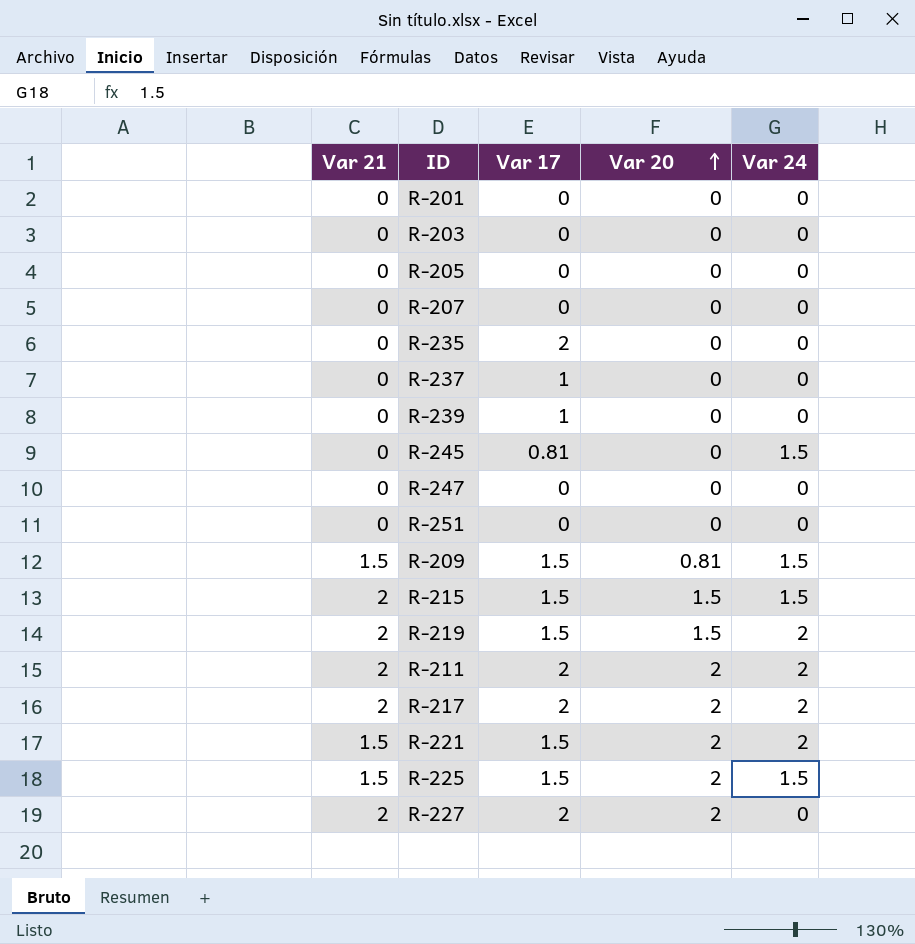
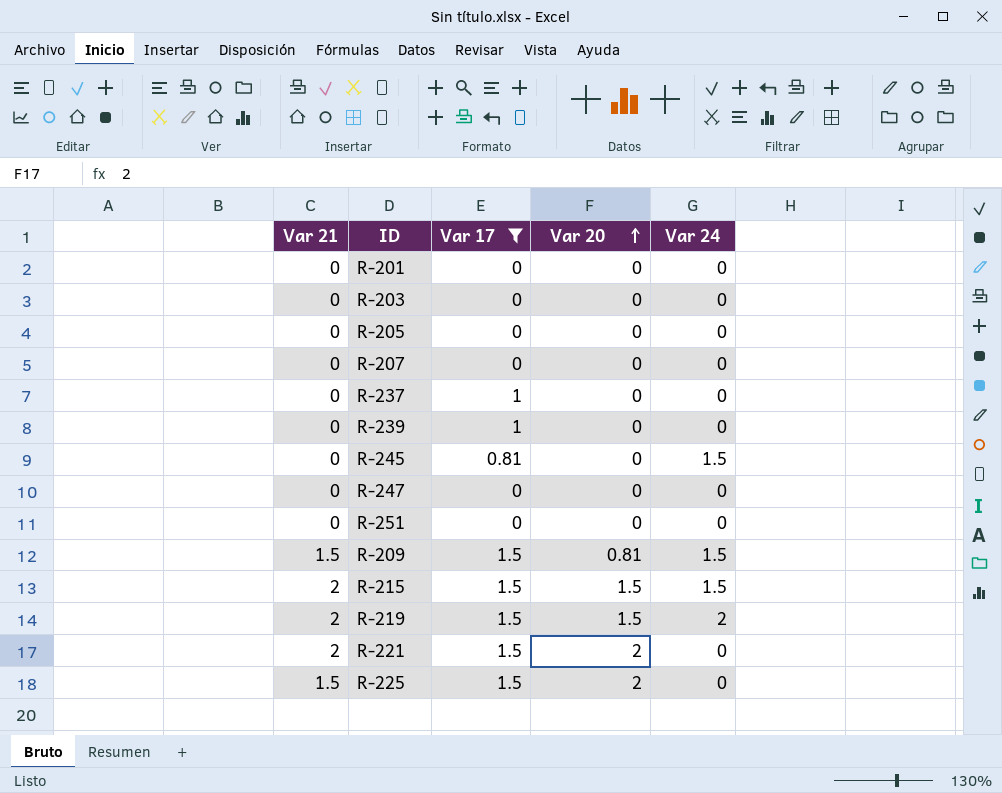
filter: none -> Var 17 != 2
R-221 | Var 21: 1.5 -> 2
R-221 | Var 24: 2 -> 0
R-225 | Var 24: 1.5 -> 0

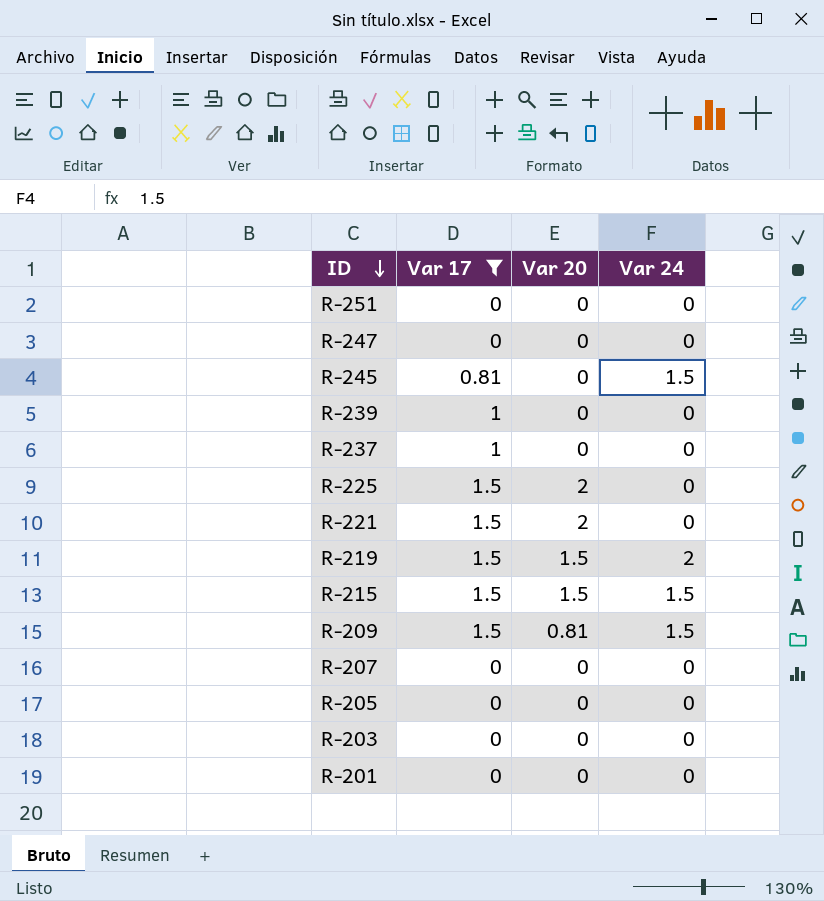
row order: Var 20 ascending -> ID descending
column Var 21 | position: 1 -> none

